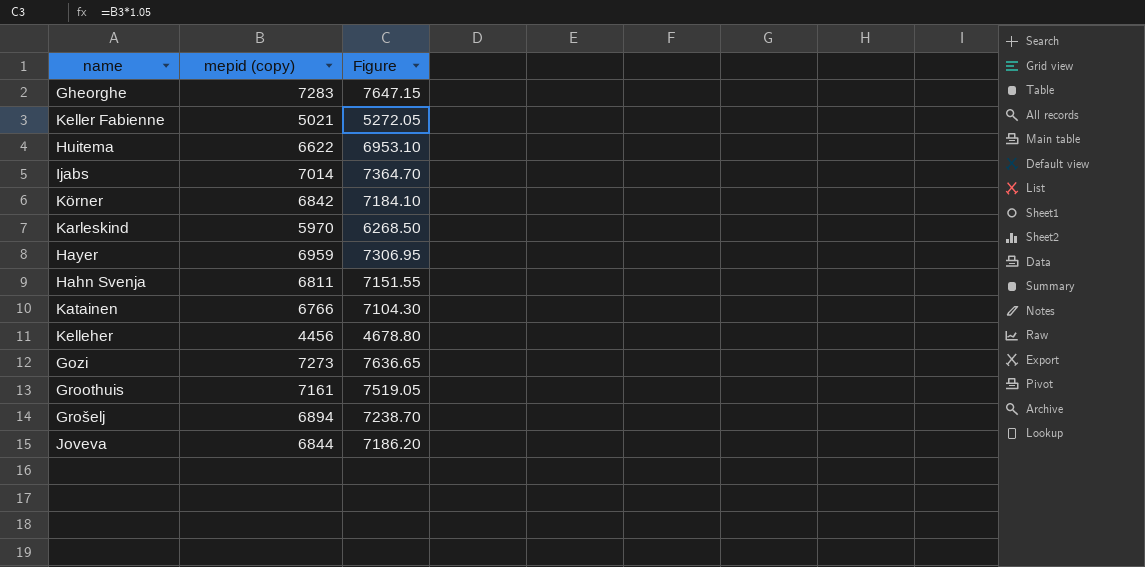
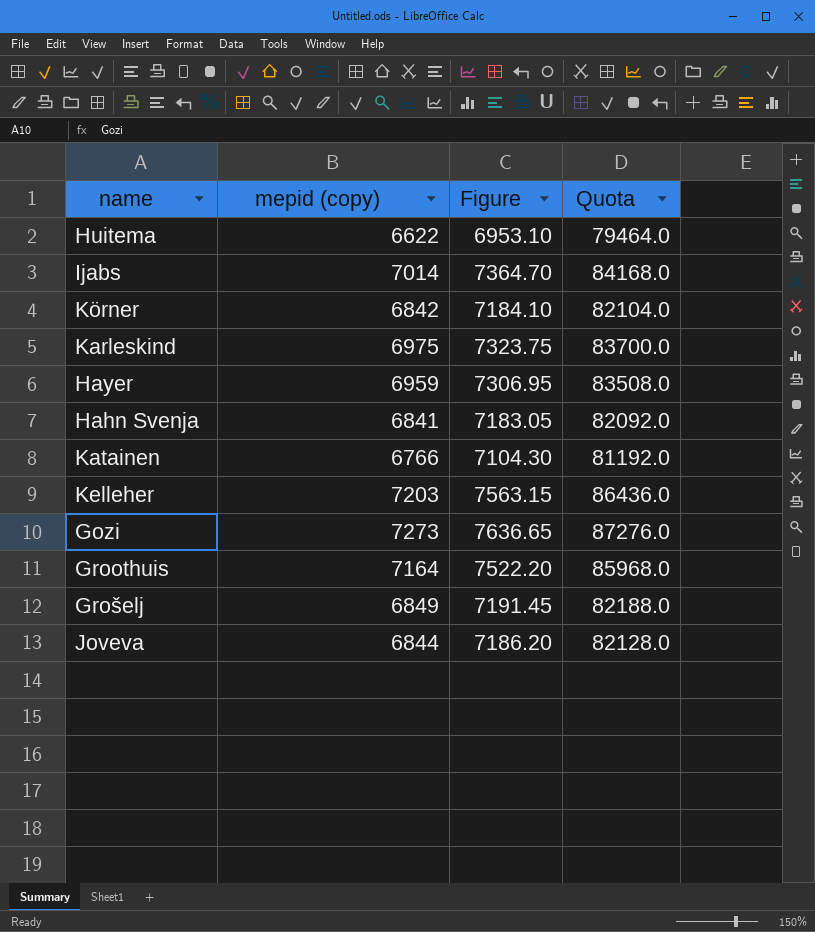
column Quota | formula: none -> [mepid (copy)] * 12
row Gheorghe: 7283 | 7647.15 -> none
row Keller Fabienne: 5021 | 5272.05 -> none
Karleskind | mepid (copy): 5970 -> 6975
Karleskind | Figure: 6268.50 -> 7323.75
Hahn Svenja | mepid (copy): 6811 -> 6841
Hahn Svenja | Figure: 7151.55 -> 7183.05
Kelleher | mepid (copy): 4456 -> 7203
Kelleher | Figure: 4678.80 -> 7563.15
Groothuis | mepid (copy): 7161 -> 7164
Groothuis | Figure: 7519.05 -> 7522.20
Grošelj | mepid (copy): 6894 -> 6849
Grošelj | Figure: 7238.70 -> 7191.45

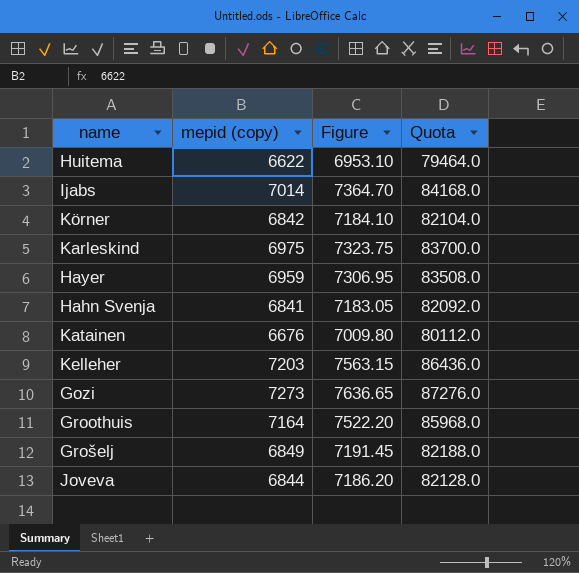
Katainen | mepid (copy): 6766 -> 6676
Katainen | Figure: 7104.30 -> 7009.80
Katainen | Quota: 81192.0 -> 80112.0

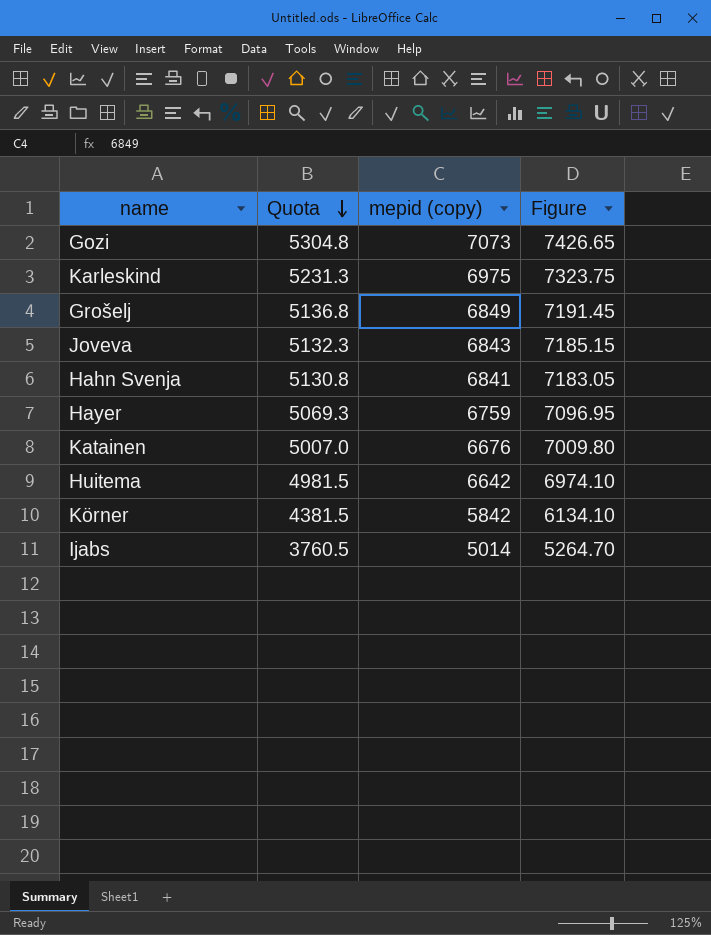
row order: none -> Quota descending
column Quota | formula: [mepid (copy)] * 12 -> [mepid (copy)] * 0.75
column Quota | position: 4 -> 2
row Kelleher: 7203 | 7563.15 | 86436.0 -> none
row Groothuis: 7164 | 7522.20 | 85968.0 -> none
Gozi | mepid (copy): 7273 -> 7073
Gozi | Figure: 7636.65 -> 7426.65
Joveva | mepid (copy): 6844 -> 6843
Joveva | Figure: 7186.20 -> 7185.15
Hayer | mepid (copy): 6959 -> 6759
Hayer | Figure: 7306.95 -> 7096.95
Huitema | mepid (copy): 6622 -> 6642
Huitema | Figure: 6953.10 -> 6974.10
Körner | mepid (copy): 6842 -> 5842
Körner | Figure: 7184.10 -> 6134.10
Ijabs | mepid (copy): 7014 -> 5014
Ijabs | Figure: 7364.70 -> 5264.70

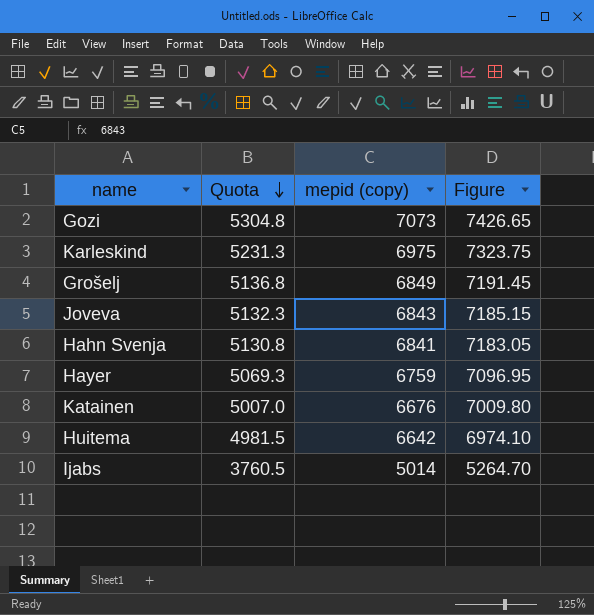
row Körner: 4381.5 | 5842 | 6134.10 -> none

